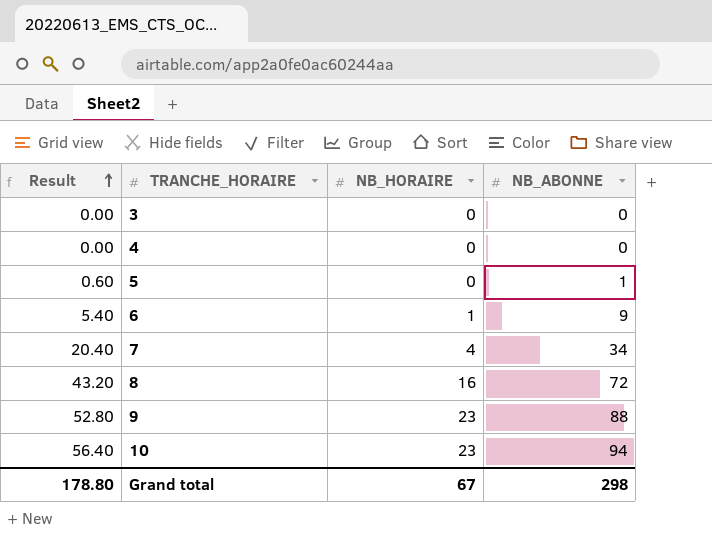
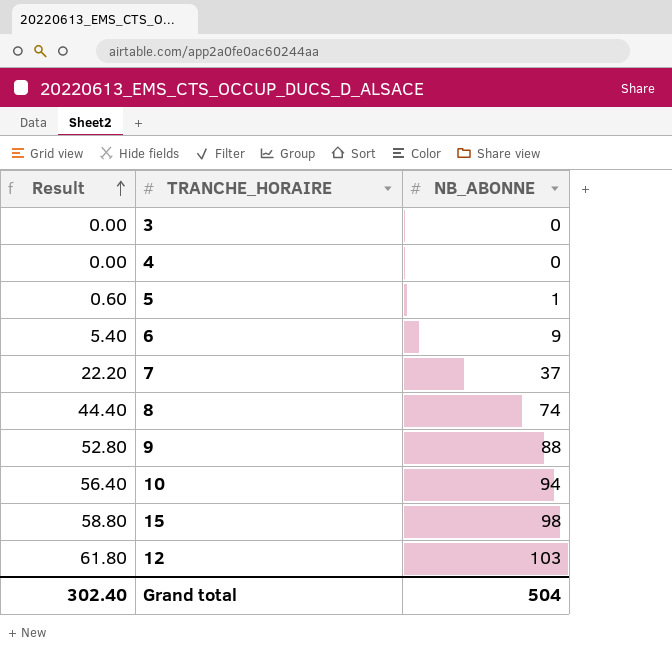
column NB_HORAIRE | position: 3 -> none
7 | Result: 20.40 -> 22.20
7 | NB_ABONNE: 34 -> 37
8 | Result: 43.20 -> 44.40
8 | NB_ABONNE: 72 -> 74
row 15: none -> 58.80 | 98
row 12: none -> 61.80 | 103
Grand total | Result: 178.80 -> 302.40
Grand total | NB_ABONNE: 298 -> 504

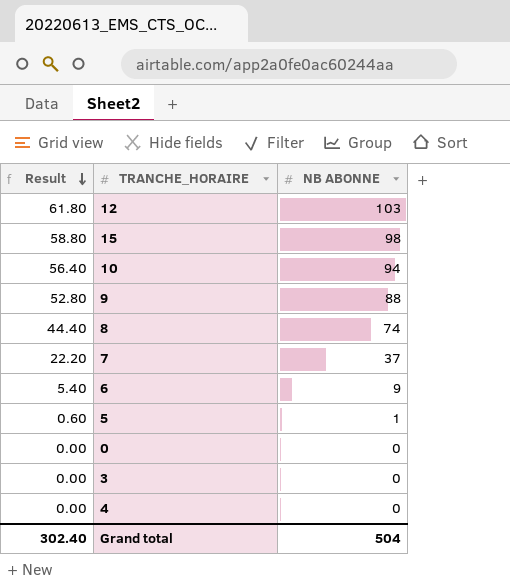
row order: Result ascending -> Result descending
column name: NB_ABONNE -> NB ABONNE
row 0: none -> 0.00 | 0

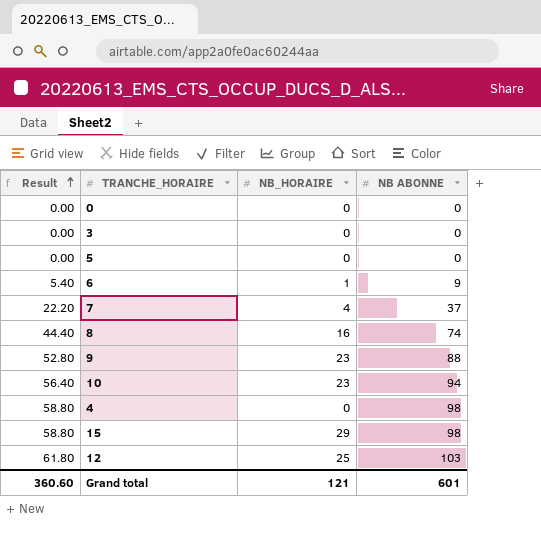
row order: Result descending -> Result ascending
column NB_HORAIRE | position: none -> 3
5 | Result: 0.60 -> 0.00
5 | NB ABONNE: 1 -> 0
4 | Result: 0.00 -> 58.80
4 | NB ABONNE: 0 -> 98
Grand total | Result: 302.40 -> 360.60
Grand total | NB ABONNE: 504 -> 601

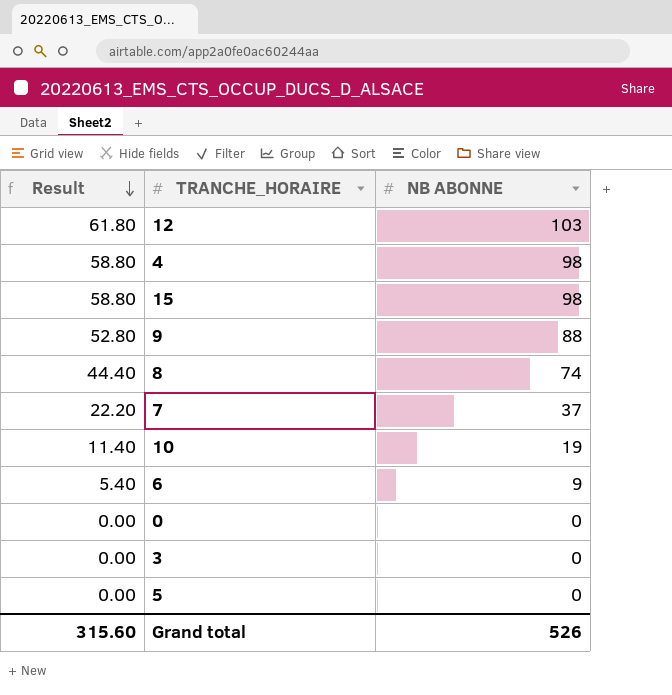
row order: Result ascending -> Result descending
column NB_HORAIRE | position: 3 -> none
10 | Result: 56.40 -> 11.40
10 | NB ABONNE: 94 -> 19
Grand total | Result: 360.60 -> 315.60
Grand total | NB ABONNE: 601 -> 526

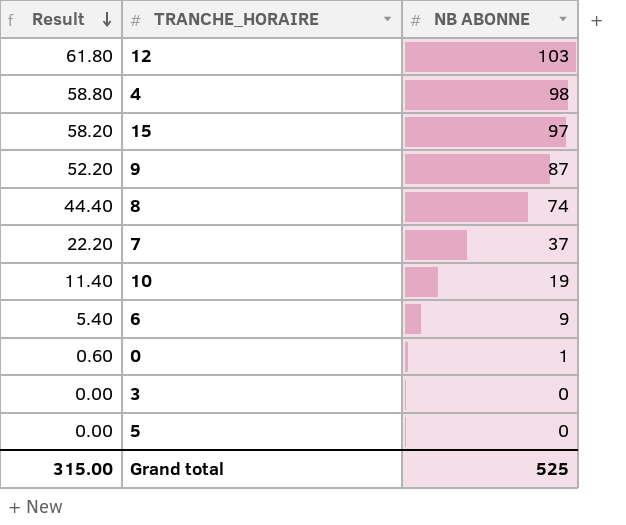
15 | Result: 58.80 -> 58.20
15 | NB ABONNE: 98 -> 97
9 | Result: 52.80 -> 52.20
9 | NB ABONNE: 88 -> 87
0 | Result: 0.00 -> 0.60
0 | NB ABONNE: 0 -> 1
Grand total | Result: 315.60 -> 315.00
Grand total | NB ABONNE: 526 -> 525

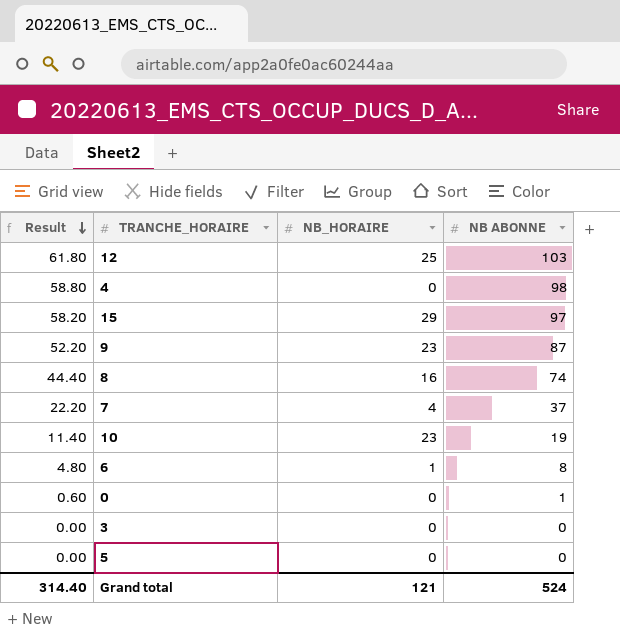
column NB_HORAIRE | position: none -> 3
6 | Result: 5.40 -> 4.80
6 | NB ABONNE: 9 -> 8
Grand total | Result: 315.00 -> 314.40
Grand total | NB ABONNE: 525 -> 524

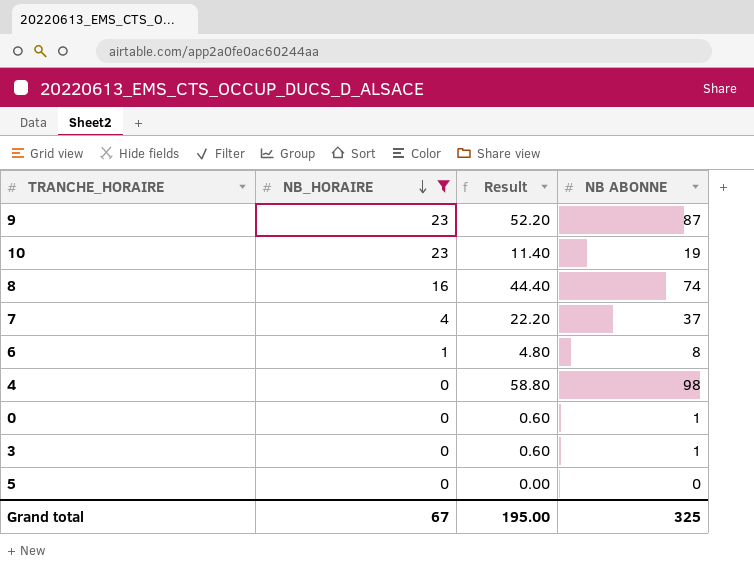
filter: none -> NB_HORAIRE <= 23
row order: Result descending -> NB_HORAIRE descending
column Result | position: 1 -> 3
3 | Result: 0.00 -> 0.60
3 | NB ABONNE: 0 -> 1
Grand total | NB_HORAIRE: 121 -> 67
Grand total | Result: 314.40 -> 195.00
Grand total | NB ABONNE: 524 -> 325

